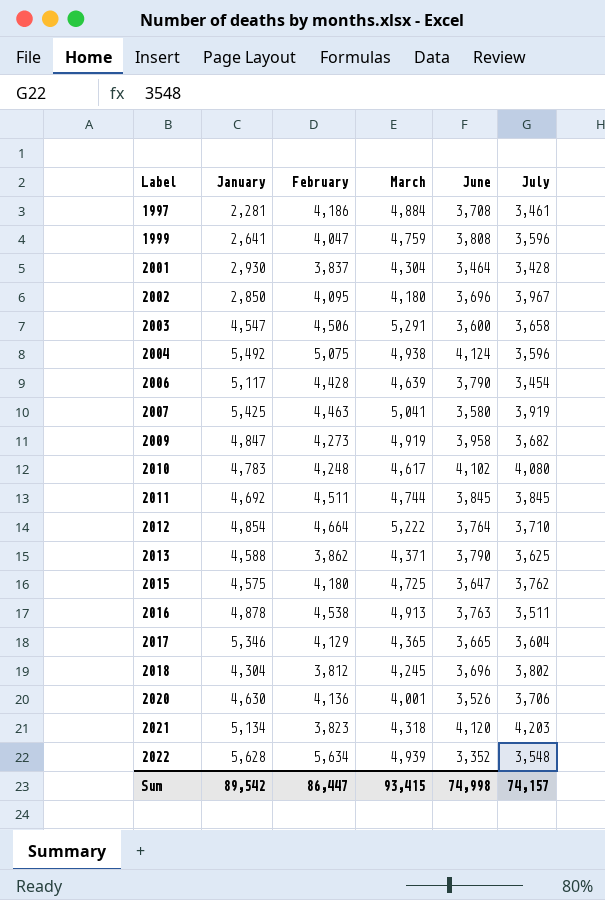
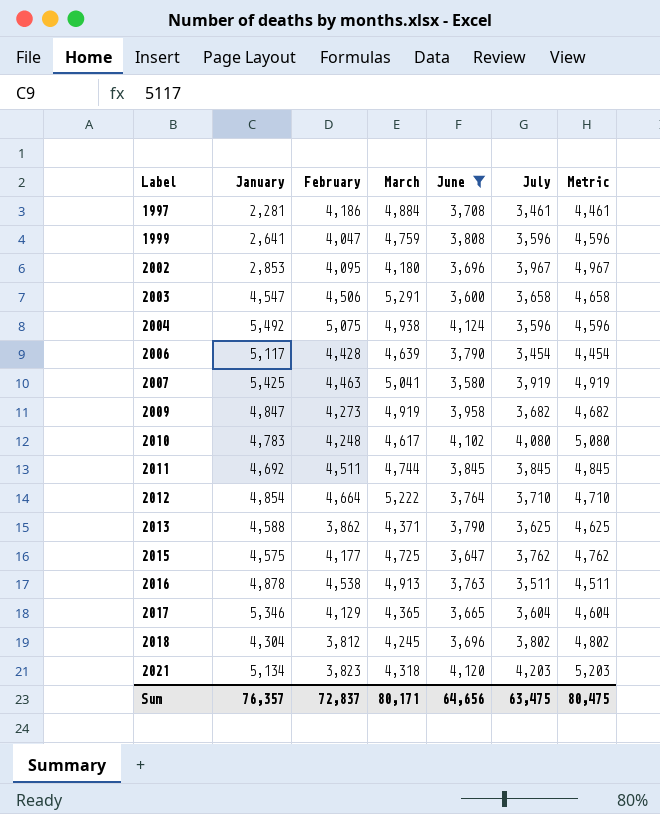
filter: none -> June >= 3,580
column Metric | formula: none -> [July] + 1000
2002 | January: 2,850 -> 2,853
2015 | February: 4,180 -> 4,177
Sum | January: 89,542 -> 76,357
Sum | February: 86,447 -> 72,837
Sum | March: 93,415 -> 80,171
Sum | June: 74,998 -> 64,656
Sum | July: 74,157 -> 63,475

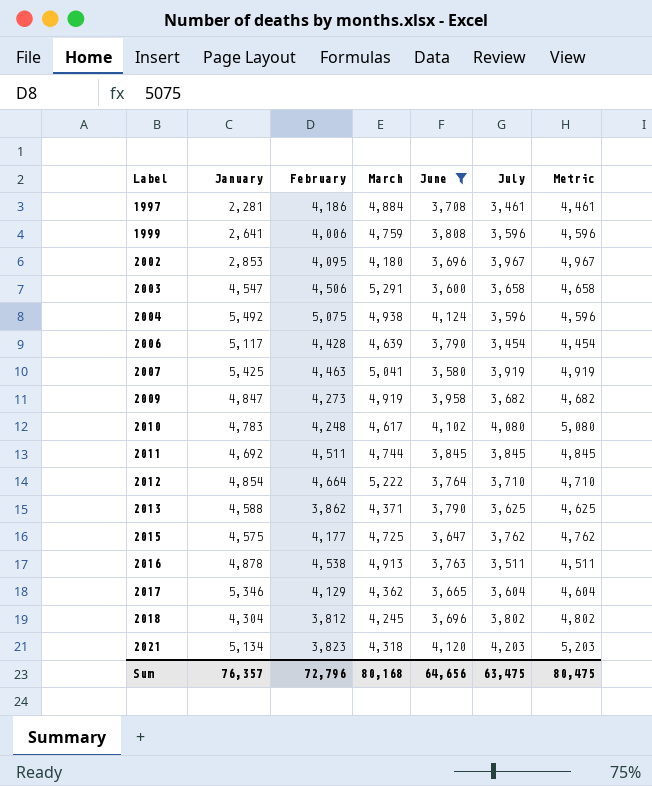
1999 | February: 4,047 -> 4,006
2017 | March: 4,365 -> 4,362
Sum | February: 72,837 -> 72,796
Sum | March: 80,171 -> 80,168

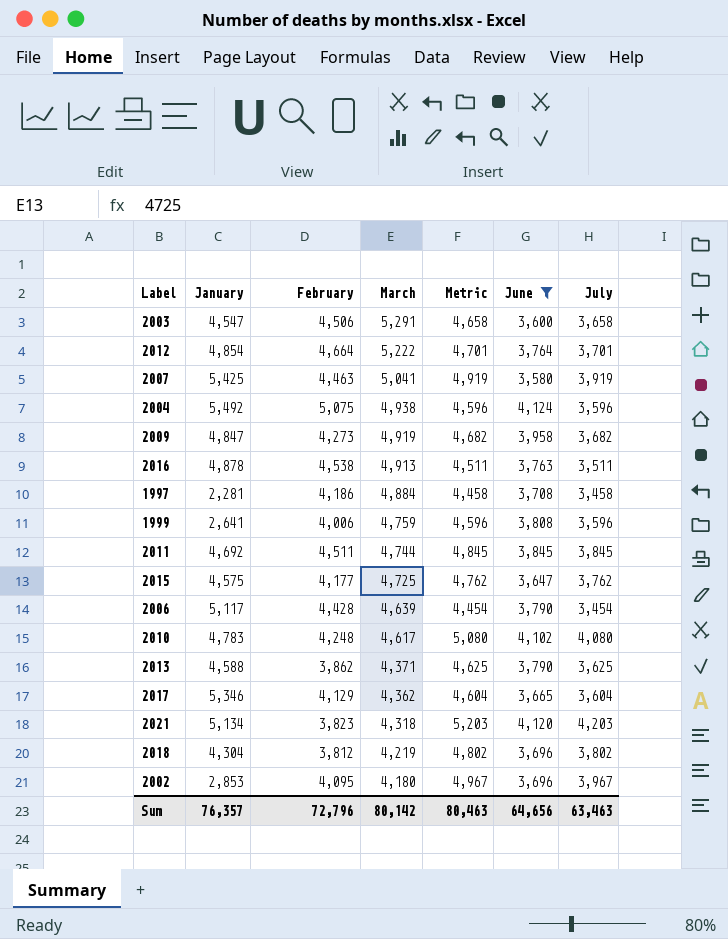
row order: Label ascending -> March descending
column Metric | position: 7 -> 5
2012 | Metric: 4,710 -> 4,701
2012 | July: 3,710 -> 3,701
1997 | Metric: 4,461 -> 4,458
1997 | July: 3,461 -> 3,458
2018 | March: 4,245 -> 4,219
Sum | March: 80,168 -> 80,142
Sum | Metric: 80,475 -> 80,463
Sum | July: 63,475 -> 63,463

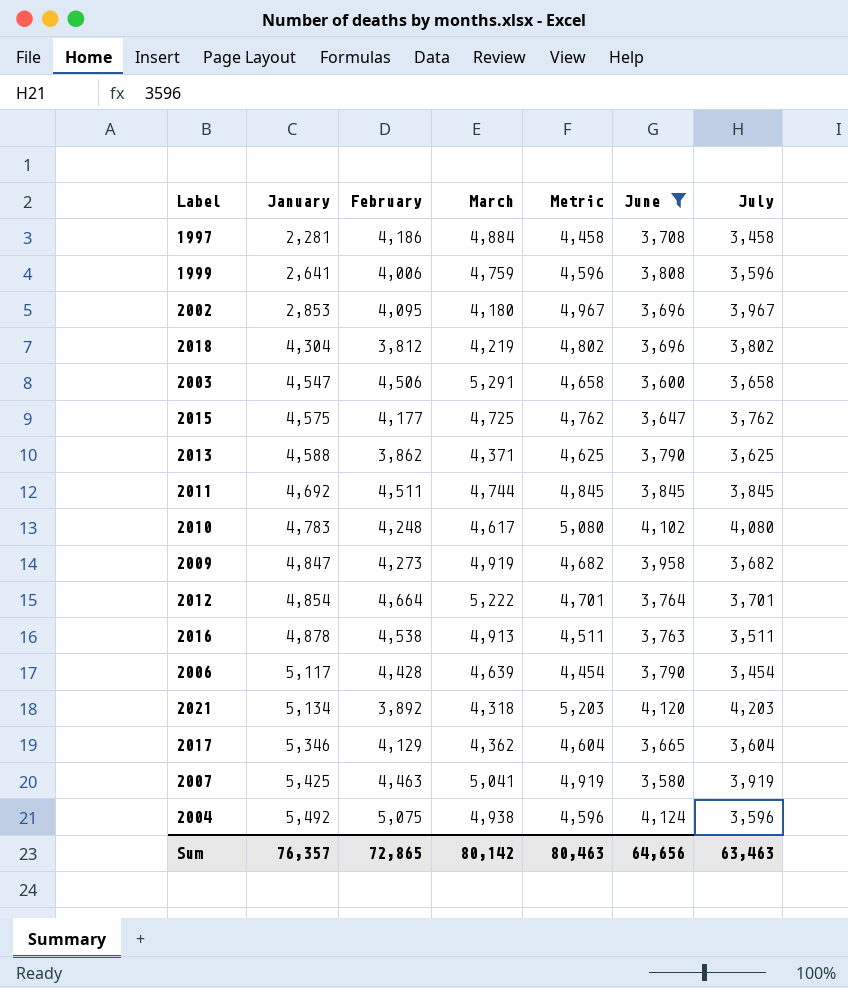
row order: March descending -> January ascending
2021 | February: 3,823 -> 3,892
Sum | February: 72,796 -> 72,865

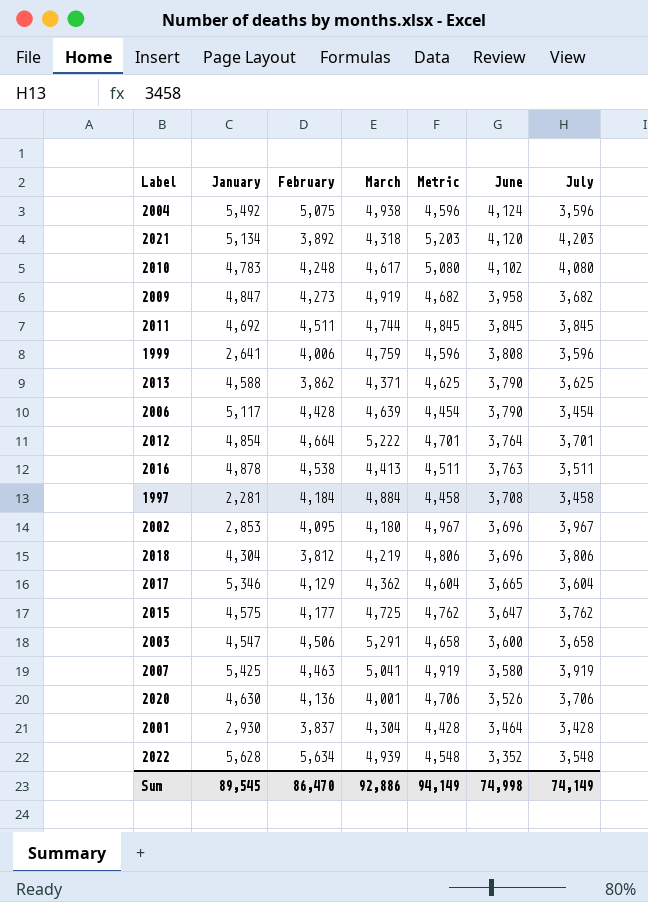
filter: June >= 3,580 -> none
row order: January ascending -> June descending
2016 | March: 4,913 -> 4,413
1997 | February: 4,186 -> 4,184
2018 | Metric: 4,802 -> 4,806
2018 | July: 3,802 -> 3,806
Sum | January: 76,357 -> 89,545
Sum | February: 72,865 -> 86,470
Sum | March: 80,142 -> 92,886
Sum | Metric: 80,463 -> 94,149
Sum | June: 64,656 -> 74,998
Sum | July: 63,463 -> 74,149

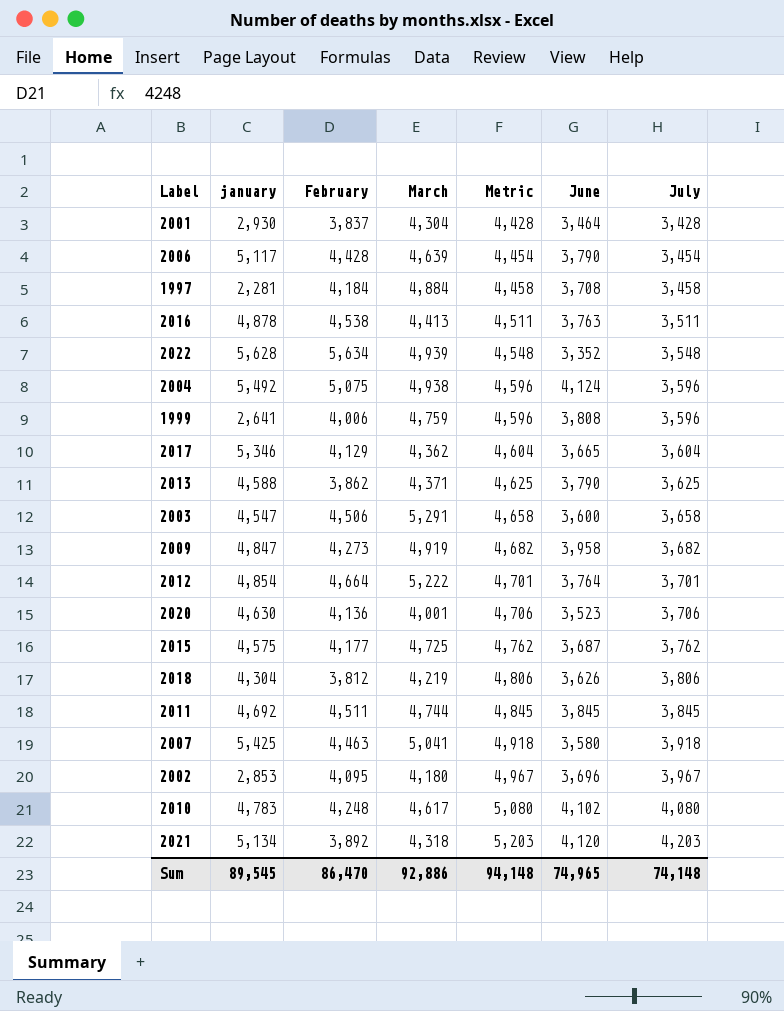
row order: June descending -> Metric ascending
column name: January -> january
2020 | June: 3,526 -> 3,523
2015 | June: 3,647 -> 3,687
2018 | June: 3,696 -> 3,626
2007 | Metric: 4,919 -> 4,918
2007 | July: 3,919 -> 3,918
Sum | Metric: 94,149 -> 94,148
Sum | June: 74,998 -> 74,965
Sum | July: 74,149 -> 74,148

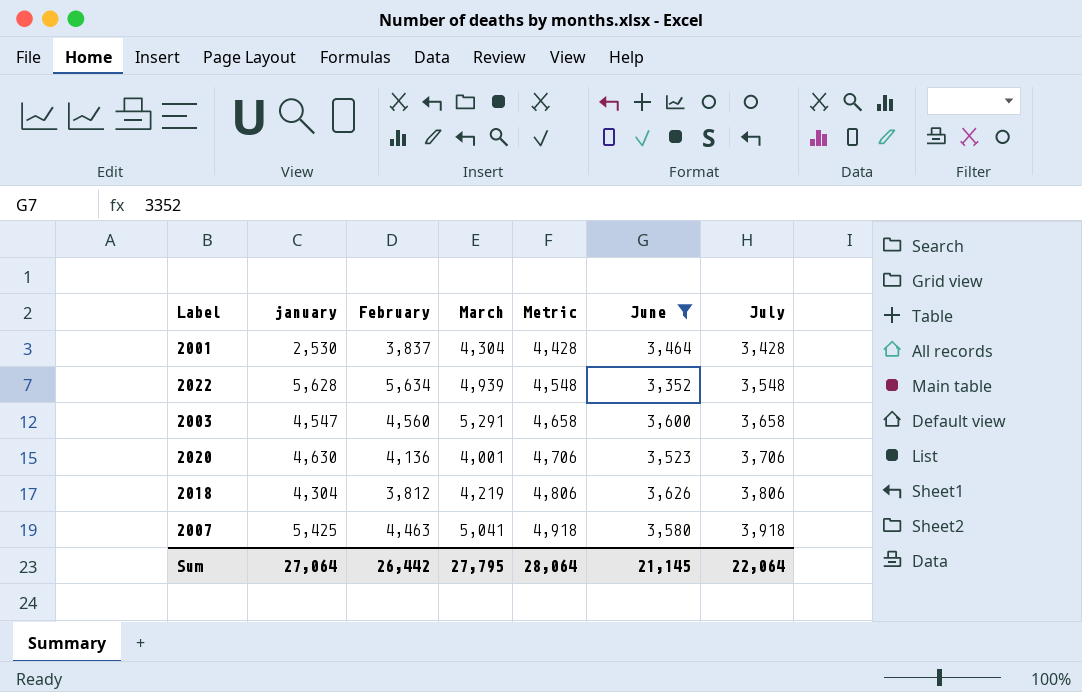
filter: none -> June <= 3,626
2001 | january: 2,930 -> 2,530
2003 | February: 4,506 -> 4,560
Sum | january: 89,545 -> 27,064
Sum | February: 86,470 -> 26,442
Sum | March: 92,886 -> 27,795
Sum | Metric: 94,148 -> 28,064
Sum | June: 74,965 -> 21,145
Sum | July: 74,148 -> 22,064

